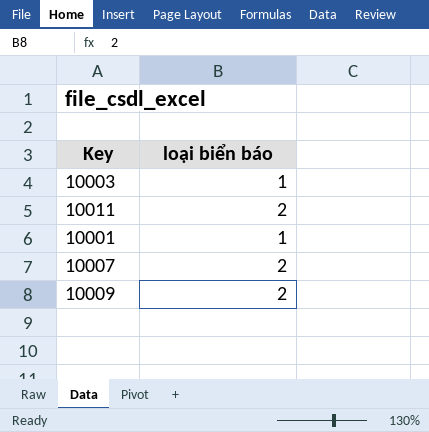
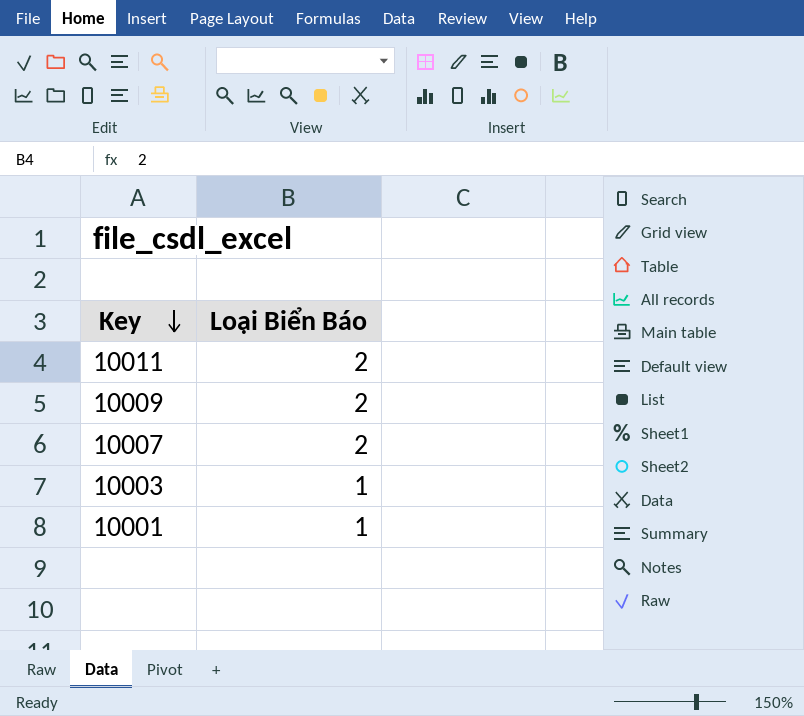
row order: none -> Key descending
column name: loại biển báo -> Loại Biển Báo

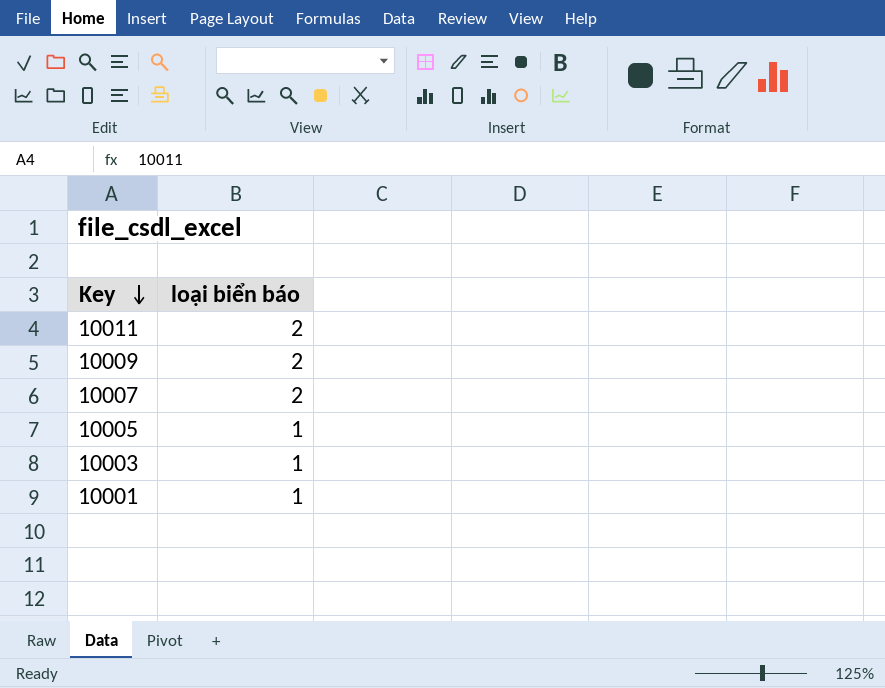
column name: Loại Biển Báo -> loại biển báo
row 10005: none -> 1

